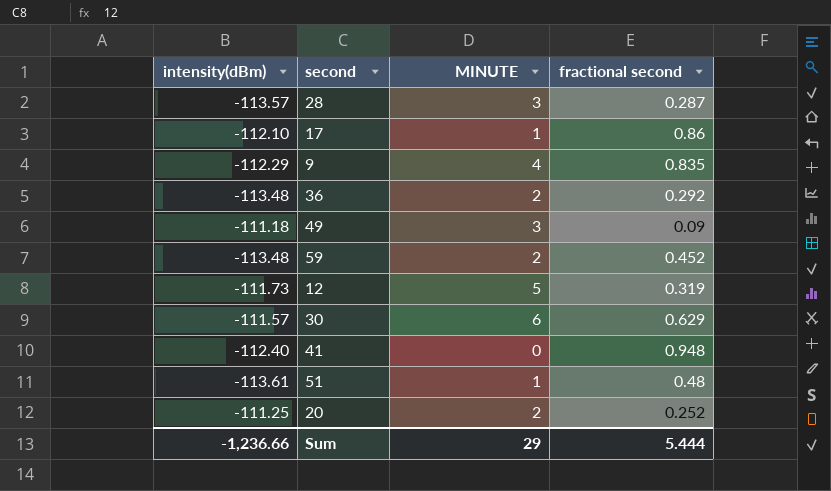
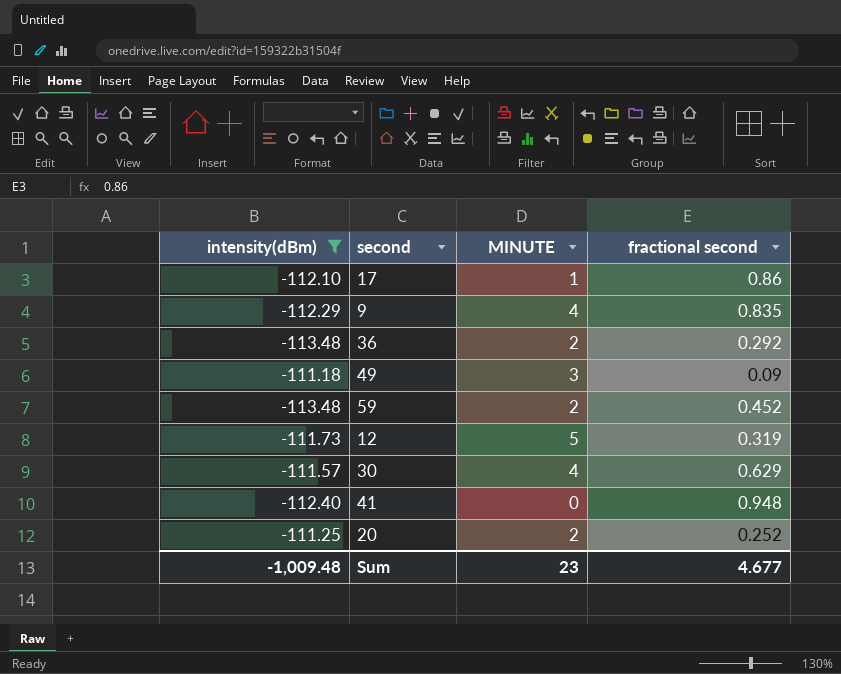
filter: none -> intensity(dBm) >= -113.48
30 | MINUTE: 6 -> 4
Sum | intensity(dBm): -1,236.66 -> -1,009.48
Sum | MINUTE: 29 -> 23
Sum | fractional second: 5.444 -> 4.677

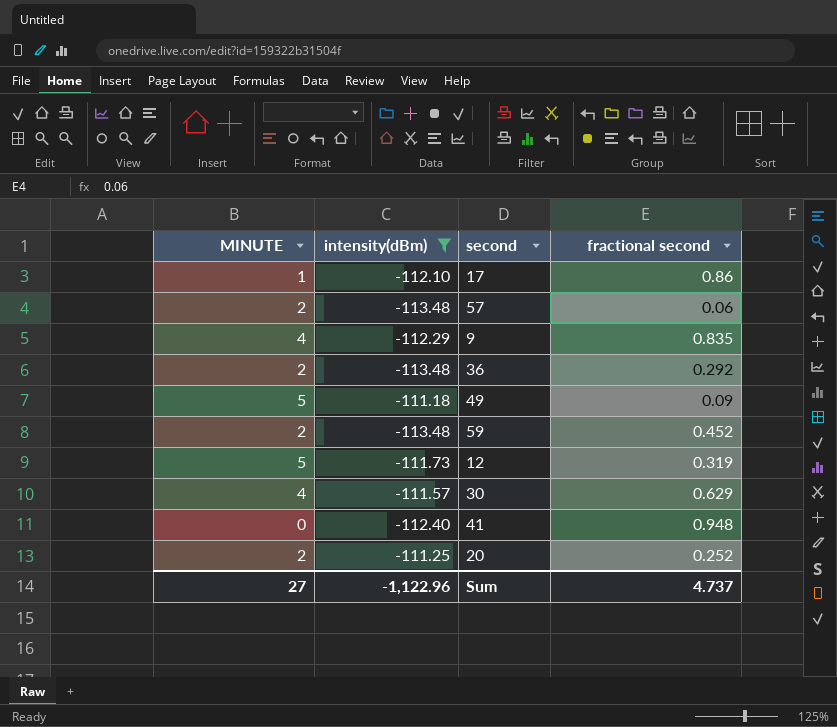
column MINUTE | position: 3 -> 1
row 57: none -> 2 | -113.48 | 0.06
49 | MINUTE: 3 -> 5
Sum | MINUTE: 23 -> 27
Sum | intensity(dBm): -1,009.48 -> -1,122.96
Sum | fractional second: 4.677 -> 4.737

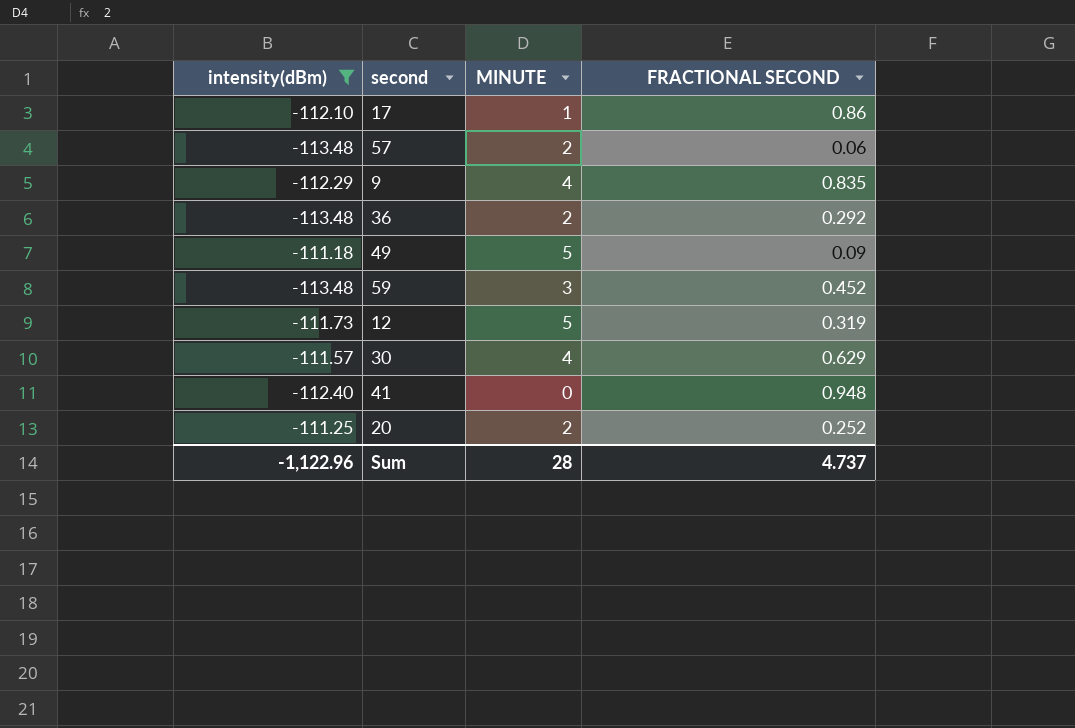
column MINUTE | position: 1 -> 3
column name: fractional second -> FRACTIONAL SECOND
59 | MINUTE: 2 -> 3
Sum | MINUTE: 27 -> 28

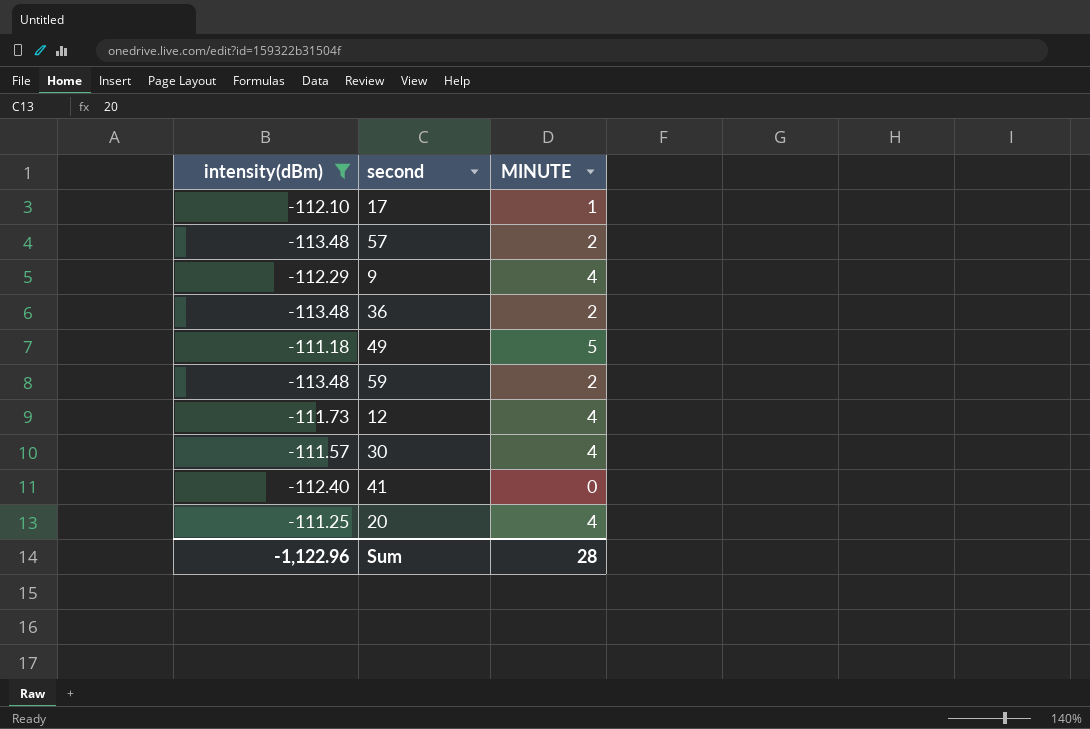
column FRACTIONAL SECOND | position: 4 -> none
59 | MINUTE: 3 -> 2
12 | MINUTE: 5 -> 4
20 | MINUTE: 2 -> 4

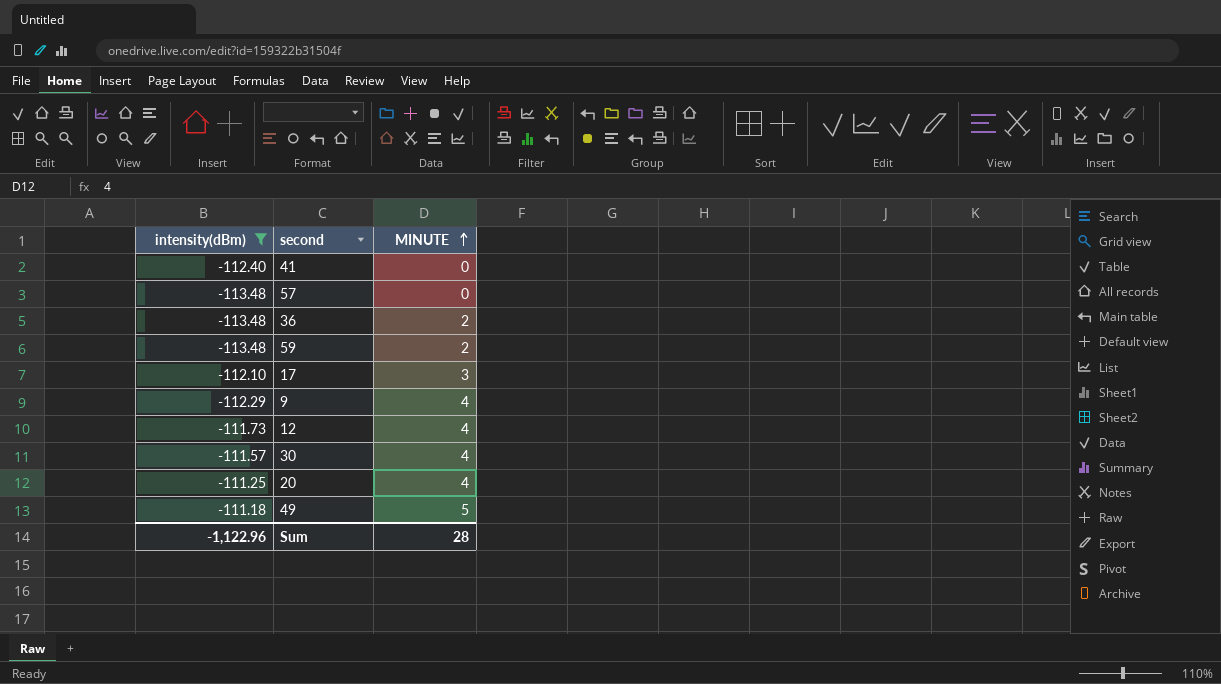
row order: none -> MINUTE ascending
57 | MINUTE: 2 -> 0
17 | MINUTE: 1 -> 3

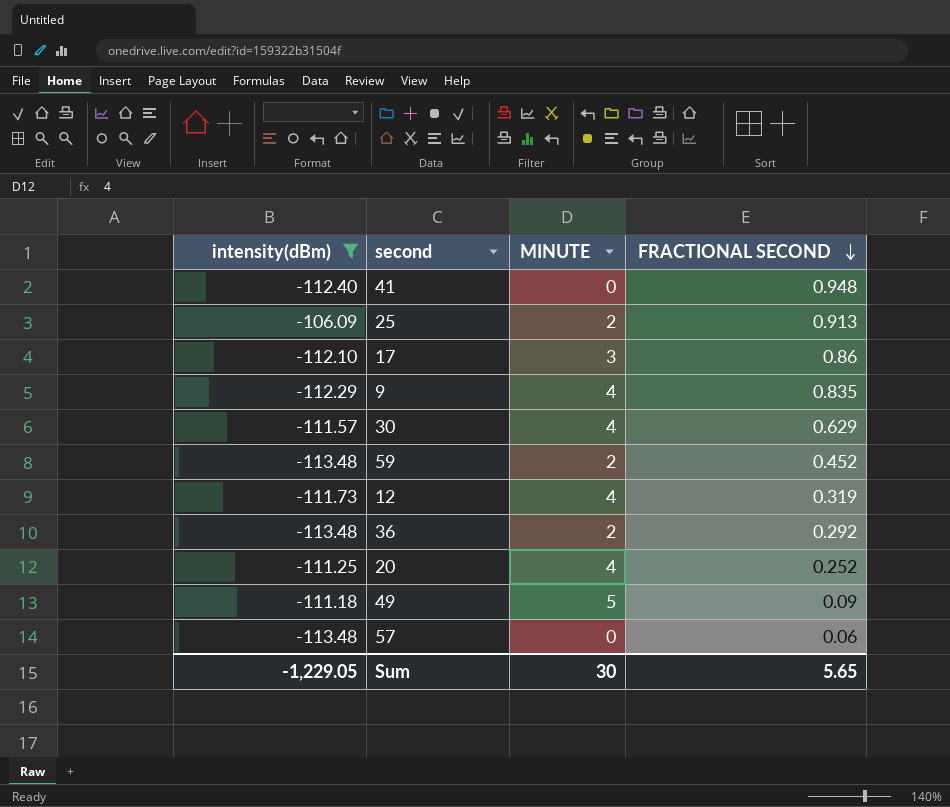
row order: MINUTE ascending -> FRACTIONAL SECOND descending
column FRACTIONAL SECOND | position: none -> 4
row 25: none -> -106.09 | 2 | 0.913
Sum | intensity(dBm): -1,122.96 -> -1,229.05
Sum | MINUTE: 28 -> 30

